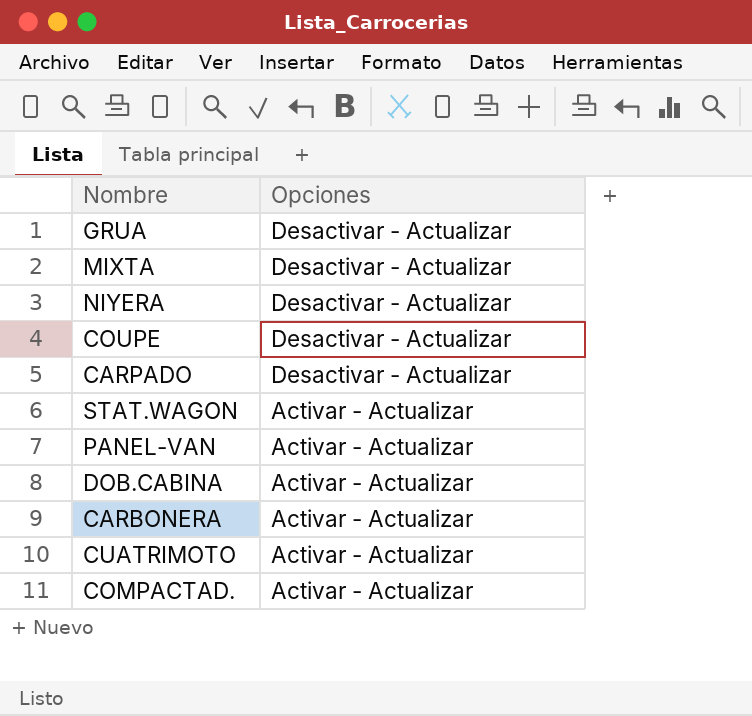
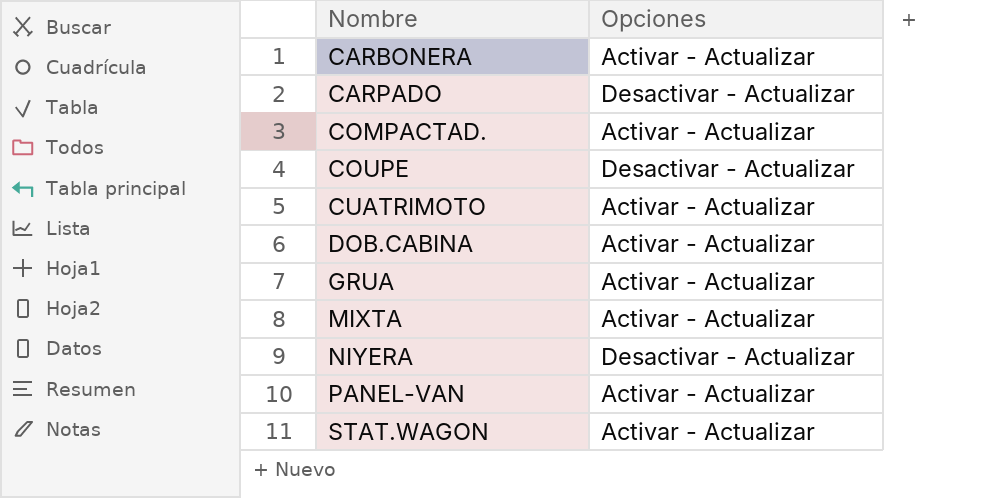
row order: Opciones descending -> Nombre ascending
GRUA | Opciones: Desactivar - Actualizar -> Activar - Actualizar
MIXTA | Opciones: Desactivar - Actualizar -> Activar - Actualizar

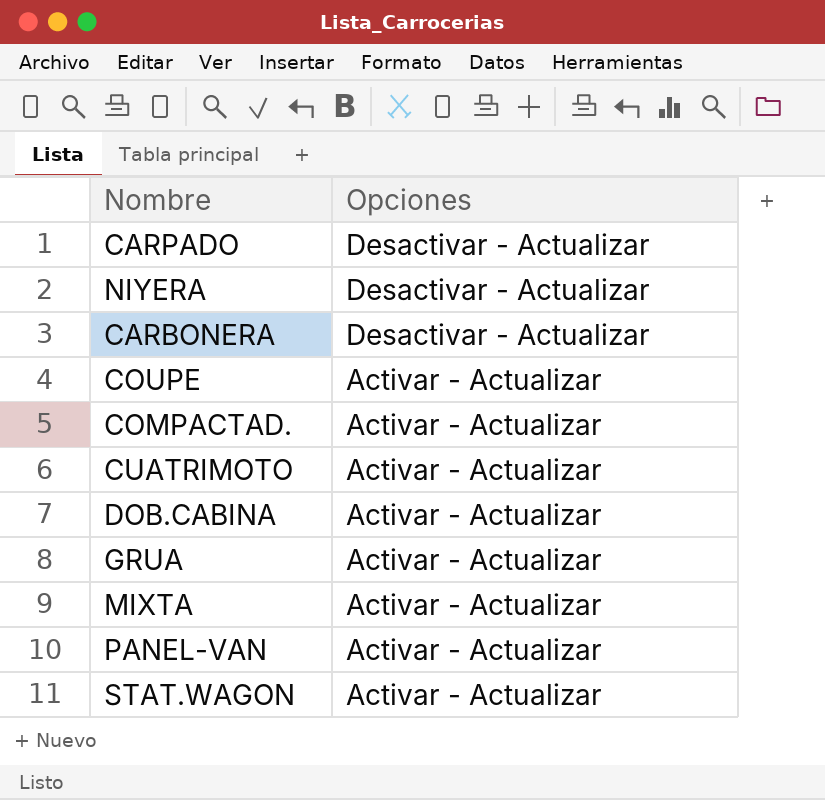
row order: Nombre ascending -> Opciones descending
CARBONERA | Opciones: Activar - Actualizar -> Desactivar - Actualizar
COUPE | Opciones: Desactivar - Actualizar -> Activar - Actualizar

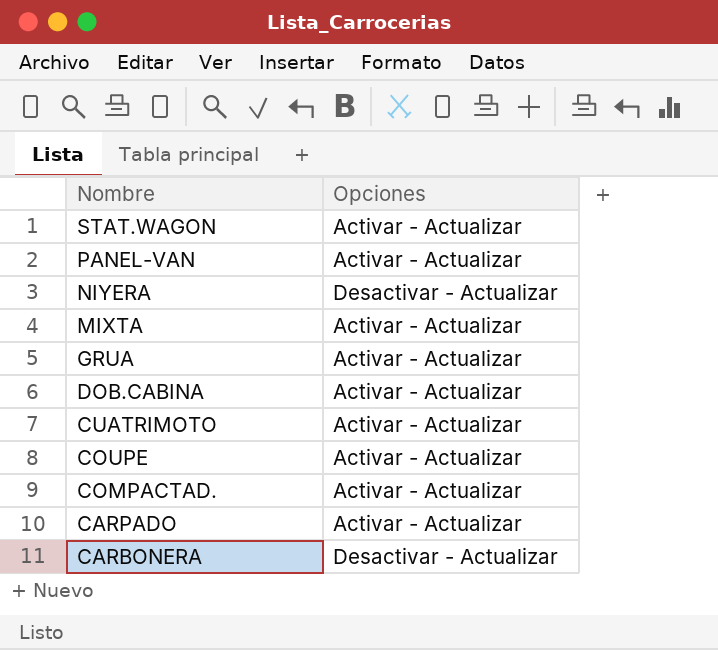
row order: Opciones descending -> Nombre descending
CARPADO | Opciones: Desactivar - Actualizar -> Activar - Actualizar

